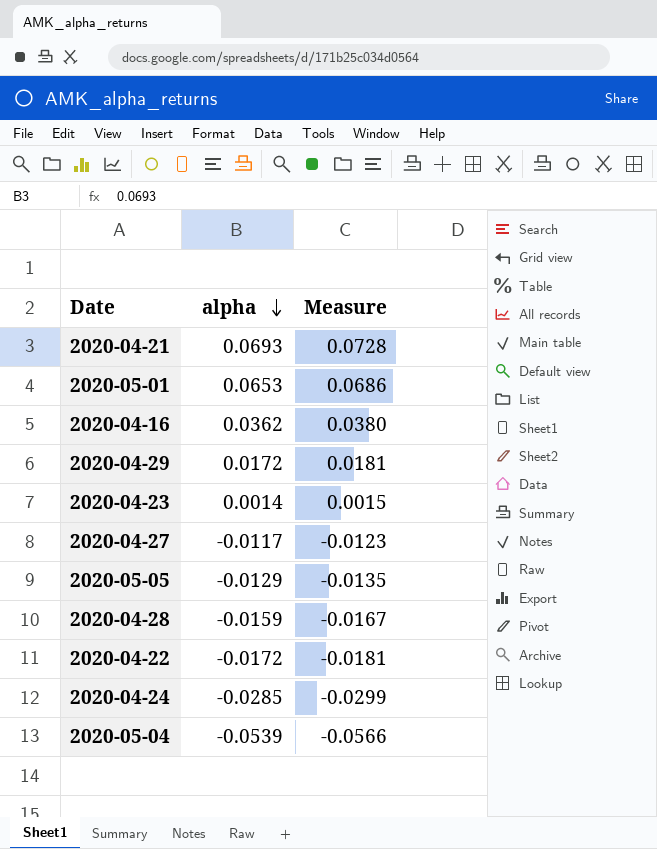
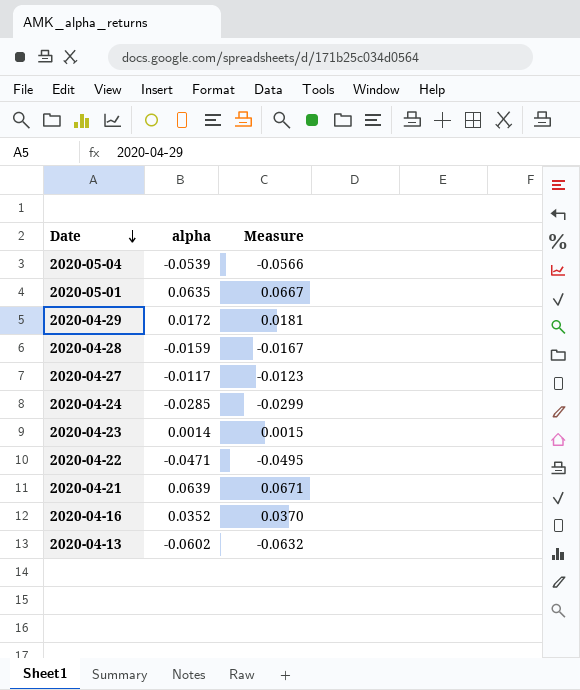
row order: alpha descending -> Date descending
row 2020-05-05: -0.0129 | -0.0135 -> none
2020-05-01 | alpha: 0.0653 -> 0.0635
2020-05-01 | Measure: 0.0686 -> 0.0667
2020-04-22 | alpha: -0.0172 -> -0.0471
2020-04-22 | Measure: -0.0181 -> -0.0495
2020-04-21 | alpha: 0.0693 -> 0.0639
2020-04-21 | Measure: 0.0728 -> 0.0671
2020-04-16 | alpha: 0.0362 -> 0.0352
2020-04-16 | Measure: 0.0380 -> 0.0370
row 2020-04-13: none -> -0.0602 | -0.0632

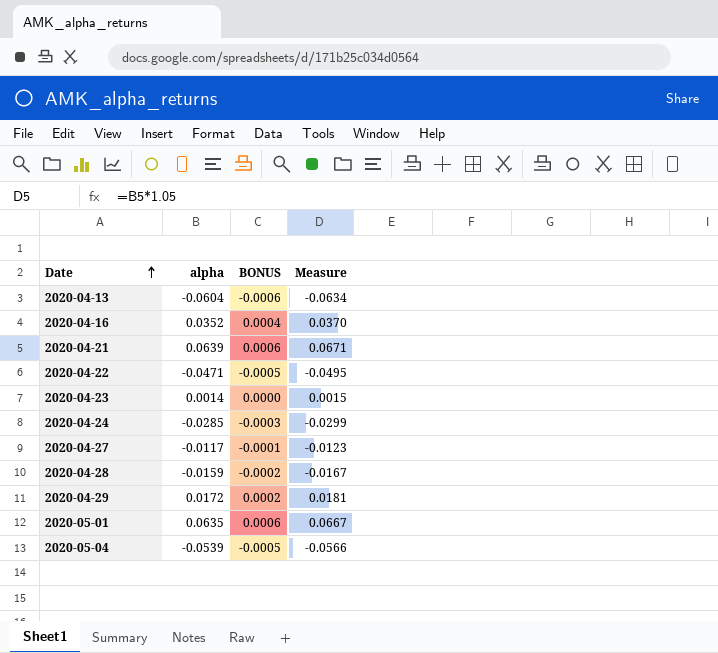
row order: Date descending -> Date ascending
column BONUS | formula: none -> [alpha] * 0.01
2020-04-13 | alpha: -0.0602 -> -0.0604
2020-04-13 | Measure: -0.0632 -> -0.0634

